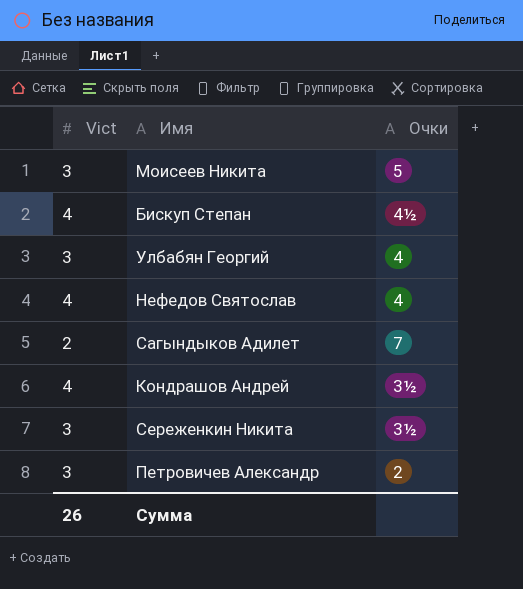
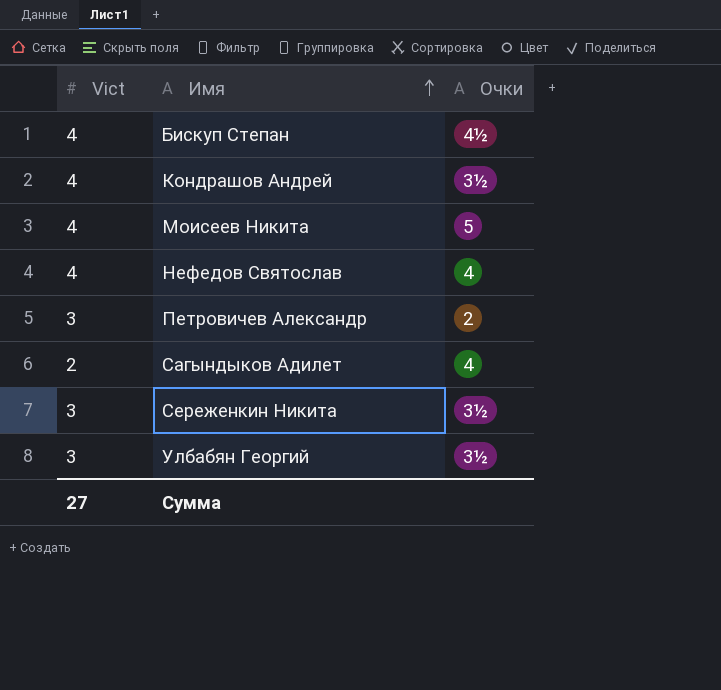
row order: none -> Имя ascending
Моисеев Никита | Vict: 3 -> 4
Сагындыков Адилет | Очки: 7 -> 4
Улбабян Георгий | Очки: 4 -> 3½
Сумма | Vict: 26 -> 27

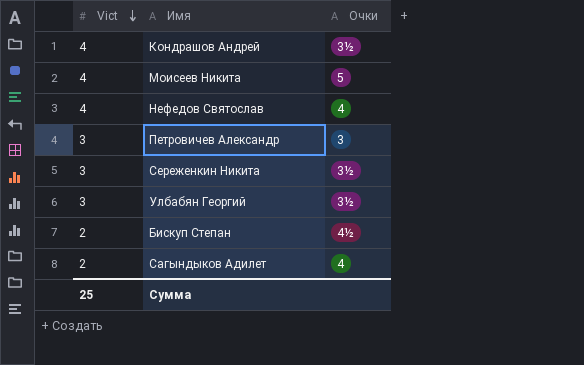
row order: Имя ascending -> Vict descending
Петровичев Александр | Очки: 2 -> 3
Бискуп Степан | Vict: 4 -> 2
Сумма | Vict: 27 -> 25

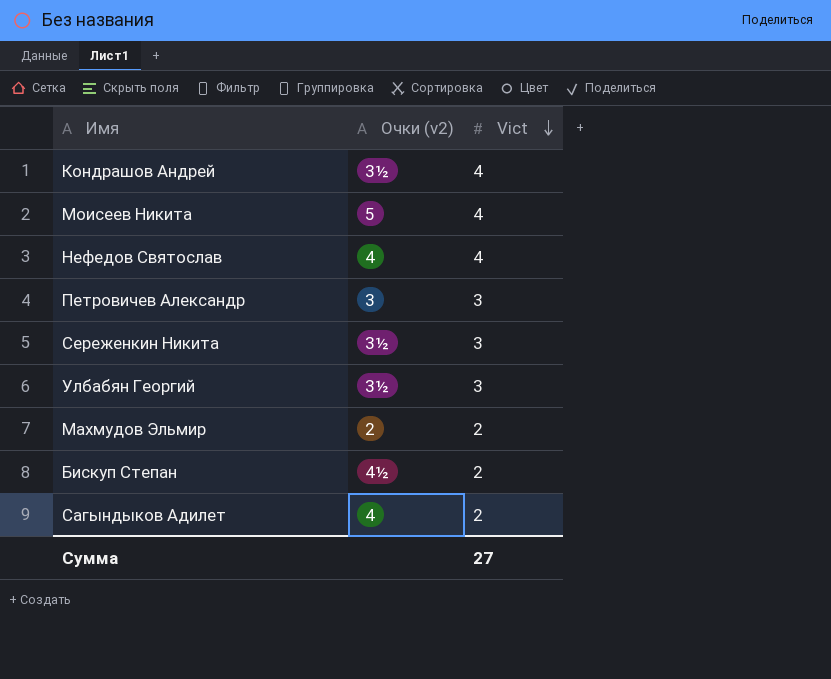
column name: Очки -> Очки (v2)
column Vict | position: 1 -> 3
row Махмудов Эльмир: none -> 2 | 2
Сумма | Vict: 25 -> 27

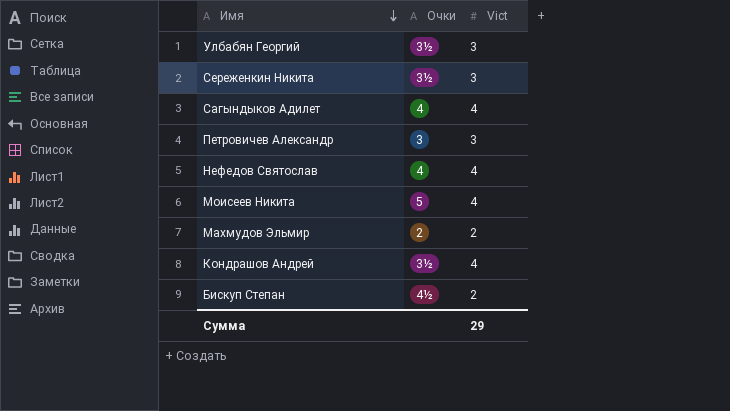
row order: Vict descending -> Имя descending
column name: Очки (v2) -> Очки
Сагындыков Адилет | Vict: 2 -> 4
Сумма | Vict: 27 -> 29

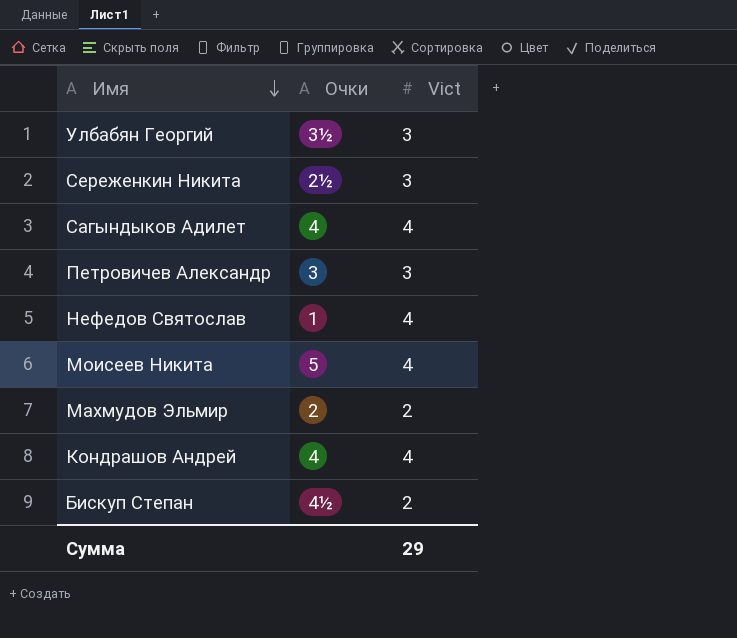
Сереженкин Никита | Очки: 3½ -> 2½
Нефедов Святослав | Очки: 4 -> 1
Кондрашов Андрей | Очки: 3½ -> 4

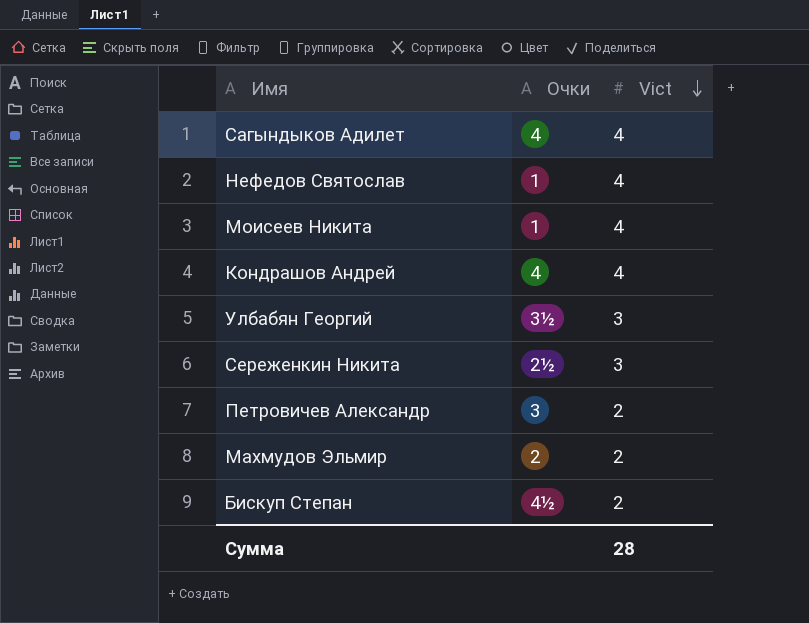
row order: Имя descending -> Vict descending
Моисеев Никита | Очки: 5 -> 1
Петровичев Александр | Vict: 3 -> 2
Сумма | Vict: 29 -> 28

